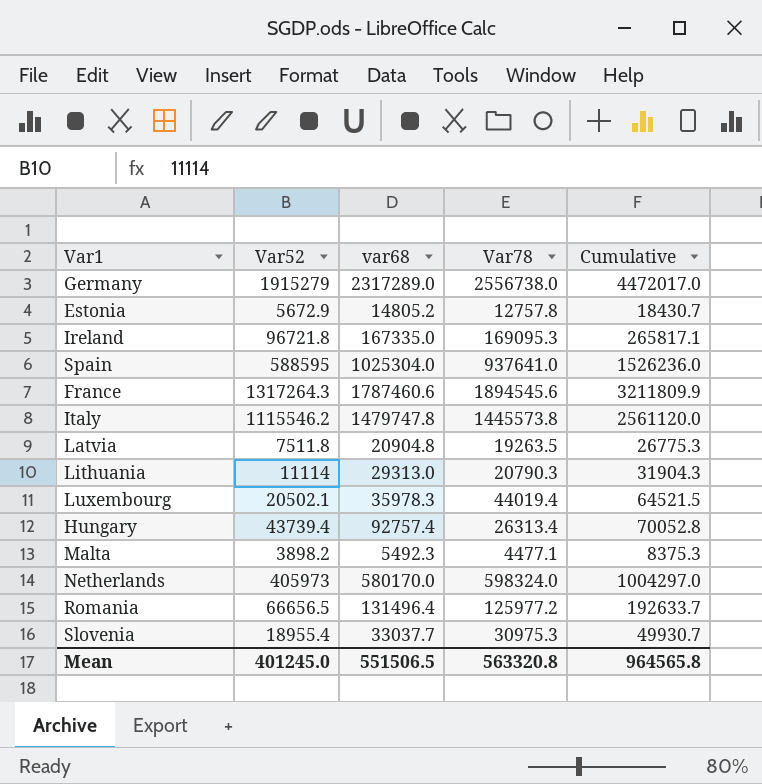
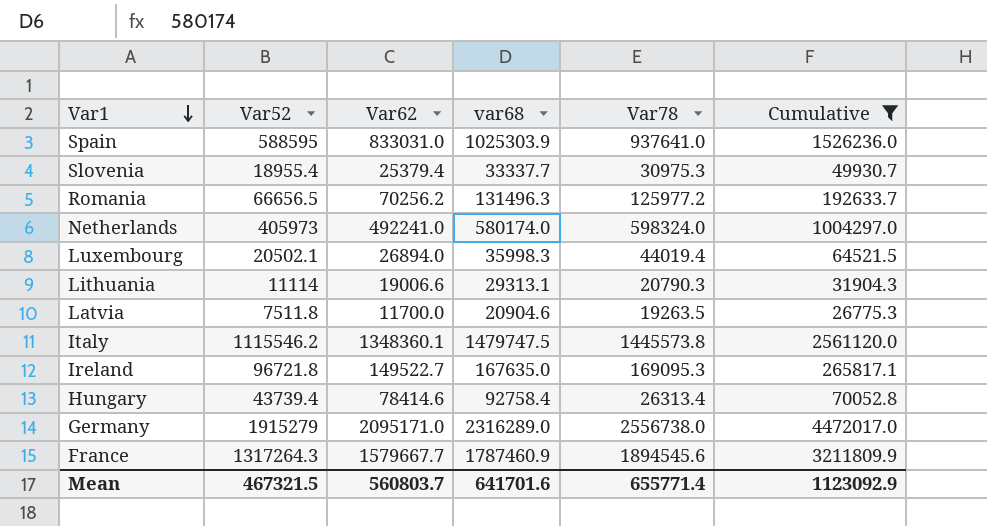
filter: none -> Cumulative >= 26775.3
row order: none -> Var1 descending
column Var62 | position: none -> 3
Spain | var68: 1025304.0 -> 1025303.9
Slovenia | var68: 33037.7 -> 33337.7
Romania | var68: 131496.4 -> 131496.3
Netherlands | var68: 580170.0 -> 580174.0
Luxembourg | var68: 35978.3 -> 35998.3
Lithuania | var68: 29313.0 -> 29313.1
Latvia | var68: 20904.8 -> 20904.6
Italy | var68: 1479747.8 -> 1479747.5
Ireland | var68: 167335.0 -> 167635.0
Hungary | var68: 92757.4 -> 92758.4
Germany | var68: 2317289.0 -> 2316289.0
France | var68: 1787460.6 -> 1787460.9
Mean | Var52: 401245.0 -> 467321.5
Mean | var68: 551506.5 -> 641701.6
Mean | Var78: 563320.8 -> 655771.4
Mean | Cumulative: 964565.8 -> 1123092.9

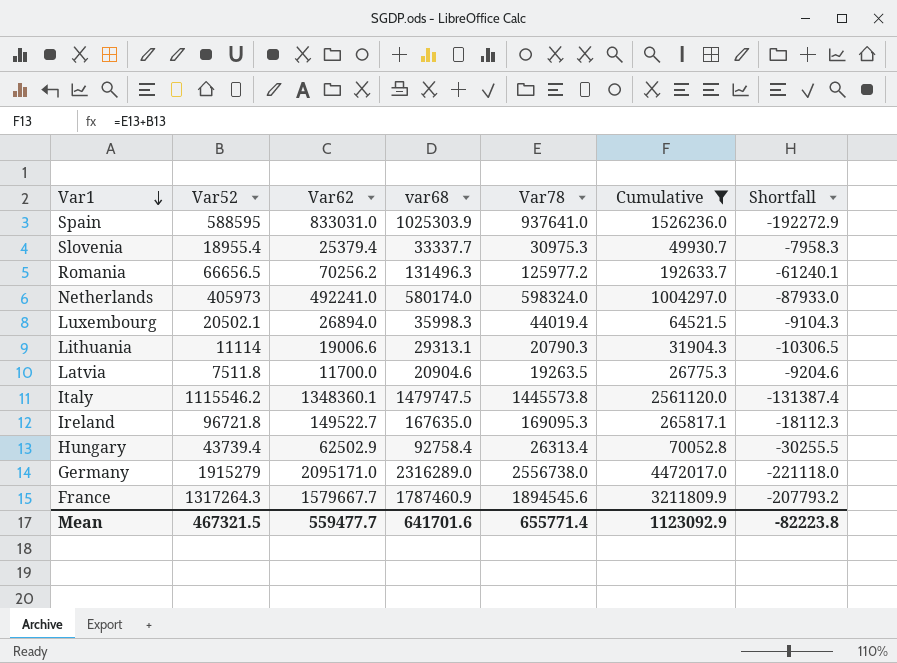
column Shortfall | formula: none -> [Var62] - [var68]
Hungary | Var62: 78414.6 -> 62502.9
Mean | Var62: 560803.7 -> 559477.7

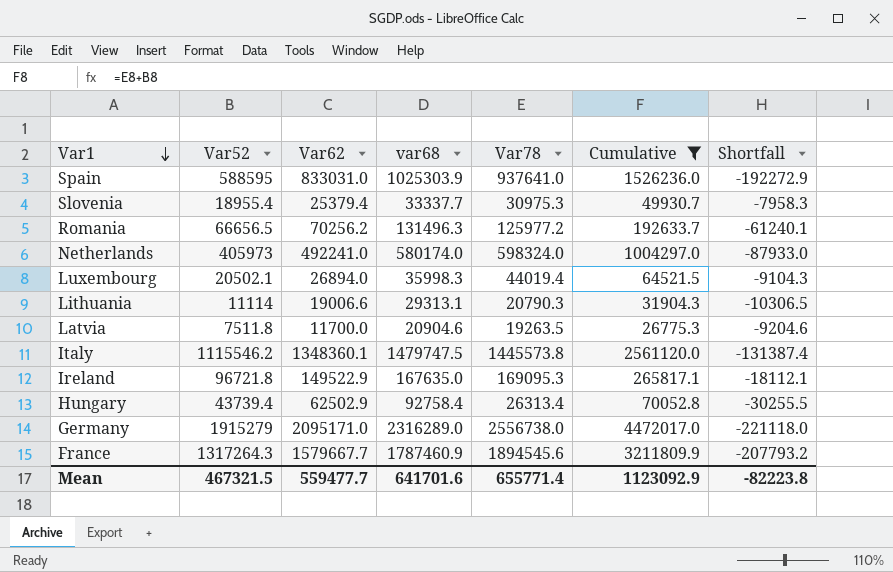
Ireland | Var62: 149522.7 -> 149522.9
Ireland | Shortfall: -18112.3 -> -18112.1

